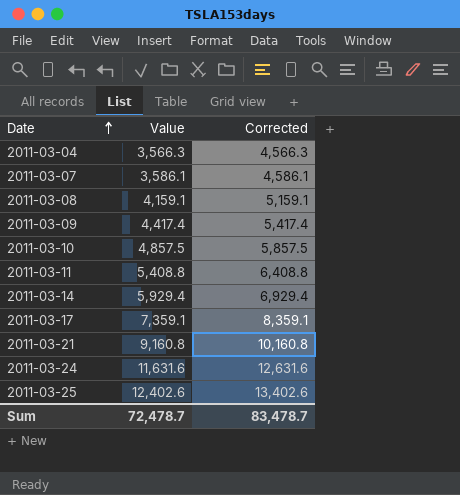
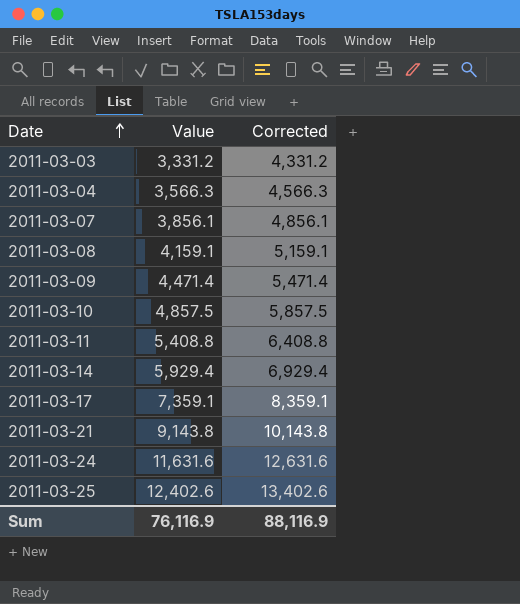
row 2011-03-03: none -> 3,331.2 | 4,331.2
2011-03-07 | Value: 3,586.1 -> 3,856.1
2011-03-07 | Corrected: 4,586.1 -> 4,856.1
2011-03-09 | Value: 4,417.4 -> 4,471.4
2011-03-09 | Corrected: 5,417.4 -> 5,471.4
2011-03-21 | Value: 9,160.8 -> 9,143.8
2011-03-21 | Corrected: 10,160.8 -> 10,143.8
Sum | Value: 72,478.7 -> 76,116.9
Sum | Corrected: 83,478.7 -> 88,116.9

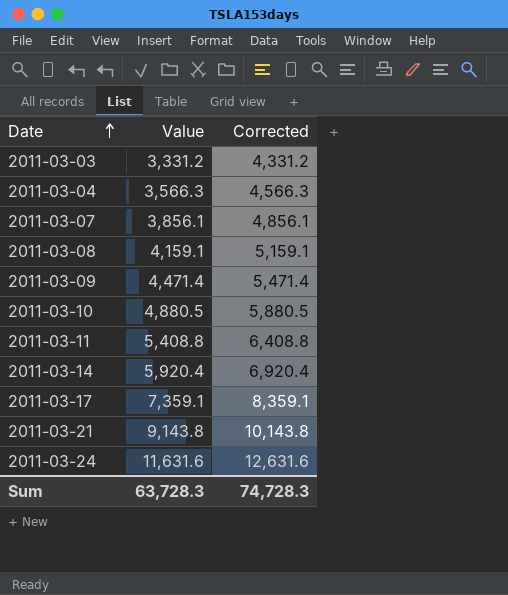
row 2011-03-25: 12,402.6 | 13,402.6 -> none
2011-03-10 | Value: 4,857.5 -> 4,880.5
2011-03-10 | Corrected: 5,857.5 -> 5,880.5
2011-03-14 | Value: 5,929.4 -> 5,920.4
2011-03-14 | Corrected: 6,929.4 -> 6,920.4
Sum | Value: 76,116.9 -> 63,728.3
Sum | Corrected: 88,116.9 -> 74,728.3

